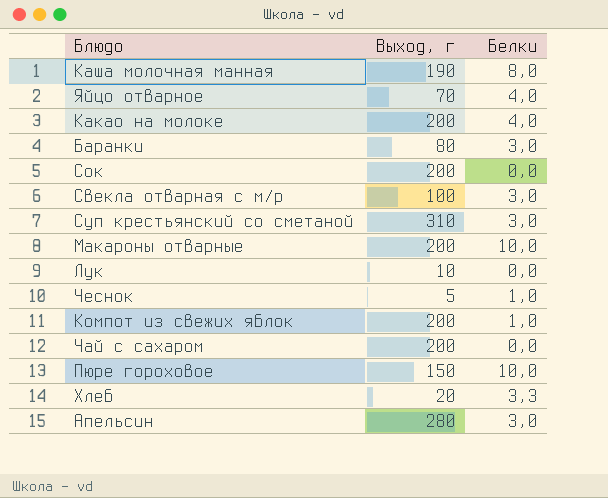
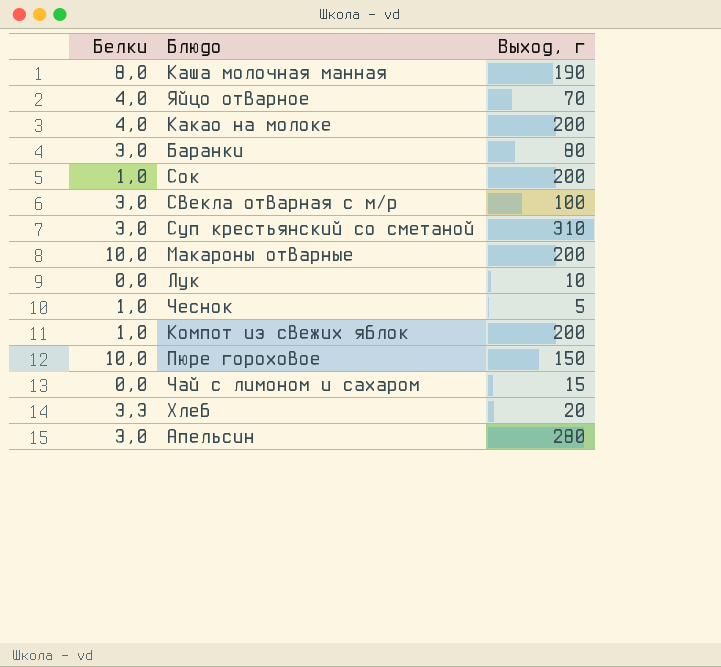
column Белки | position: 3 -> 1
row Чай с сахаром: 200 | 0,0 -> none
Сок | Белки: 0,0 -> 1,0
row Чай с лимоном и сахаром: none -> 0,0 | 15

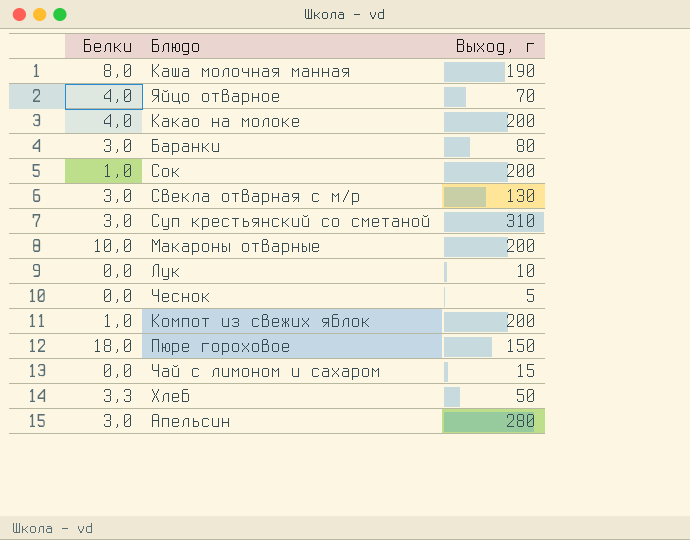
Свекла отварная с м/р | Выход, г: 100 -> 130
Чеснок | Белки: 1,0 -> 0,0
Пюре гороховое | Белки: 10,0 -> 18,0
Хлеб | Выход, г: 20 -> 50

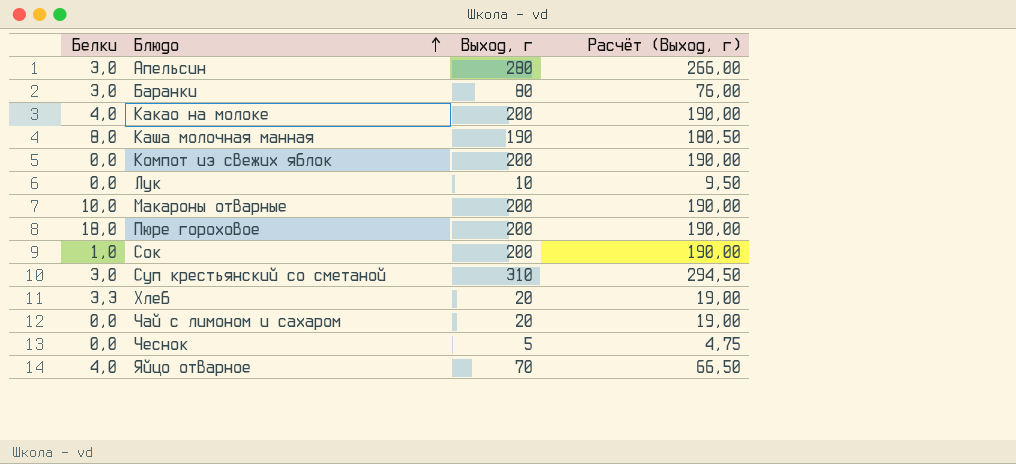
row order: none -> Блюдо ascending
column Расчёт (Выход, г) | formula: none -> [Выход, г] * 0,95
row Свекла отварная с м/р: 3,0 | 130 -> none
Компот из свежих яблок | Белки: 1,0 -> 0,0
Пюре гороховое | Выход, г: 150 -> 200
Хлеб | Выход, г: 50 -> 20
Чай с лимоном и сахаром | Выход, г: 15 -> 20

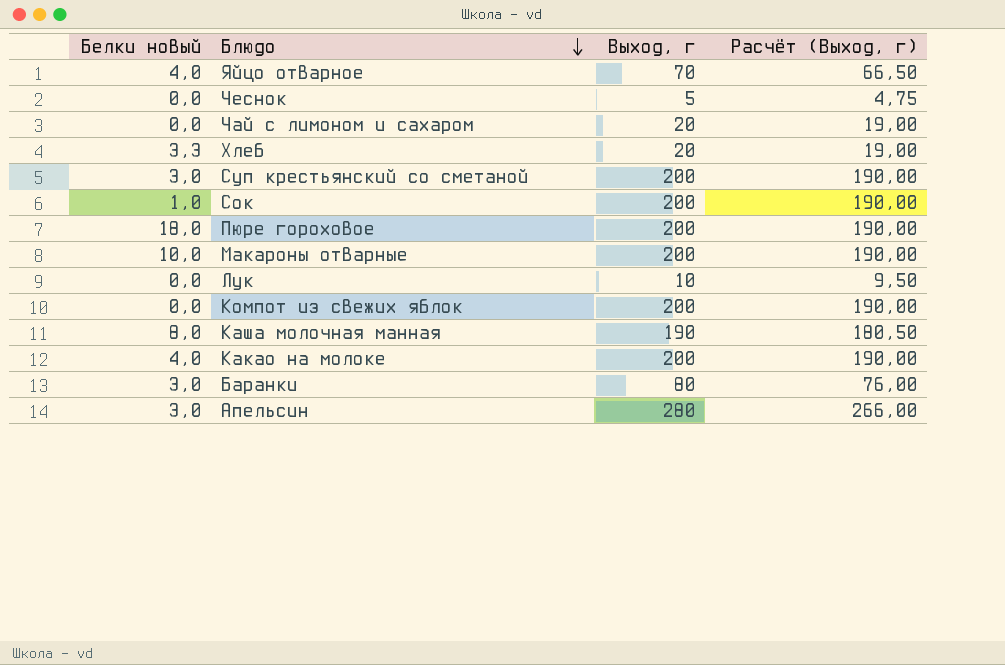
row order: Блюдо ascending -> Блюдо descending
column name: Белки -> Белки новый
Суп крестьянский со сметаной | Выход, г: 310 -> 200
Суп крестьянский со сметаной | Расчёт (Выход, г): 294,50 -> 190,00

